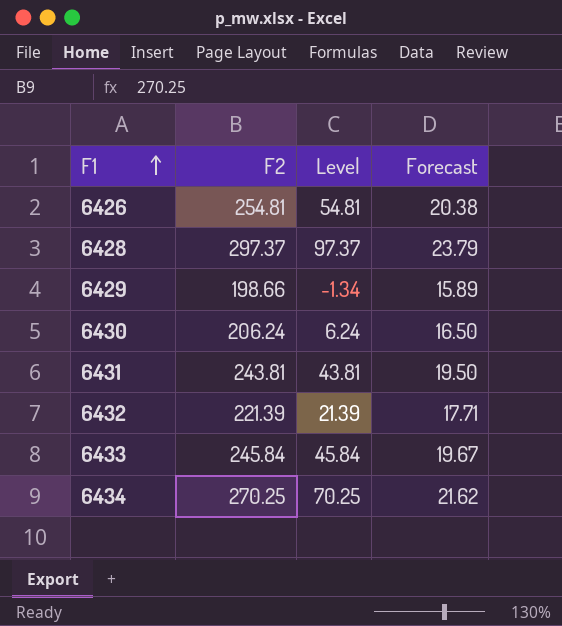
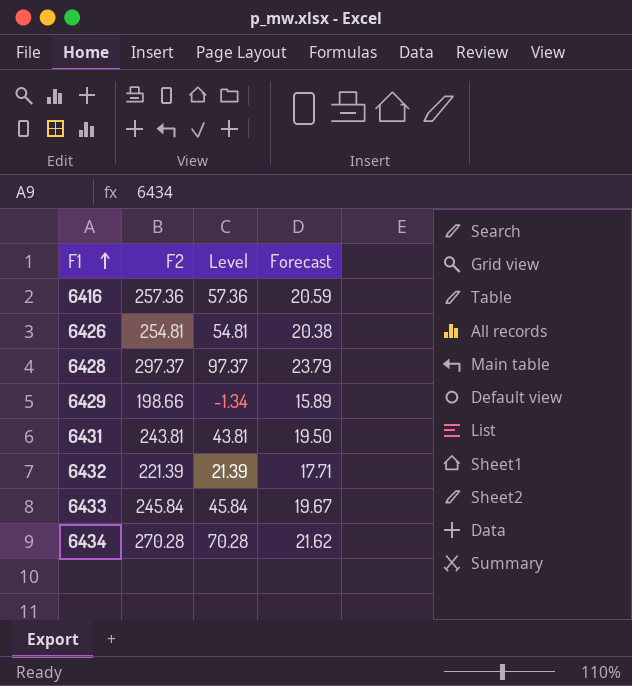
row 6430: 206.24 | 6.24 | 16.50 -> none
row 6416: none -> 257.36 | 57.36 | 20.59
6434 | F2: 270.25 -> 270.28
6434 | Level: 70.25 -> 70.28

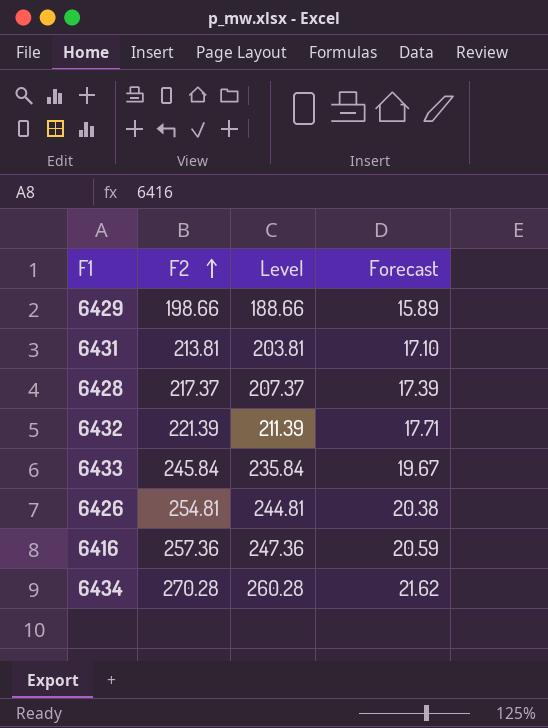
row order: F1 ascending -> F2 ascending
column Level | formula: [F2] - 200 -> [F2] - 10
6431 | F2: 243.81 -> 213.81
6431 | Forecast: 19.50 -> 17.10
6428 | F2: 297.37 -> 217.37
6428 | Forecast: 23.79 -> 17.39

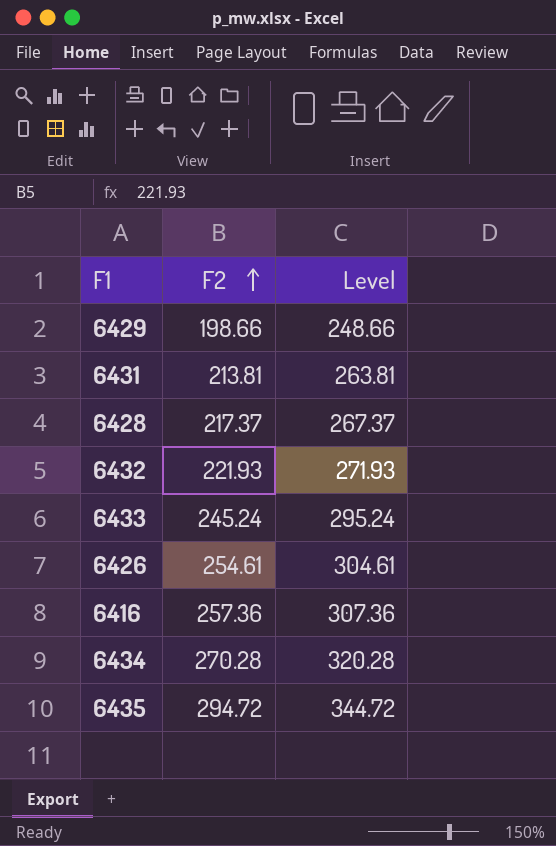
column Forecast | formula: [F2] * 0.08 -> none
column Level | formula: [F2] - 10 -> [F2] + 50
6432 | F2: 221.39 -> 221.93
6433 | F2: 245.84 -> 245.24
6426 | F2: 254.81 -> 254.61
row 6435: none -> 294.72 | 344.72

